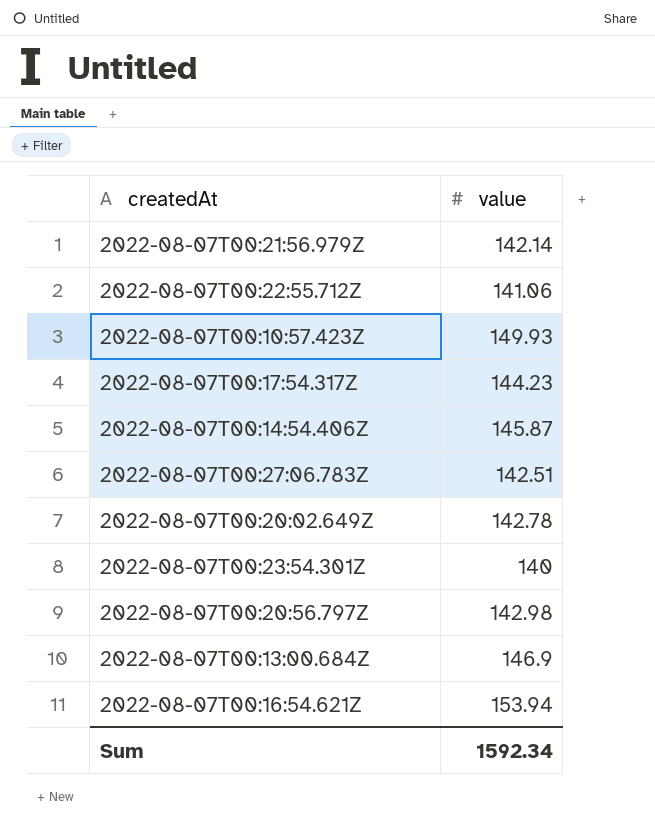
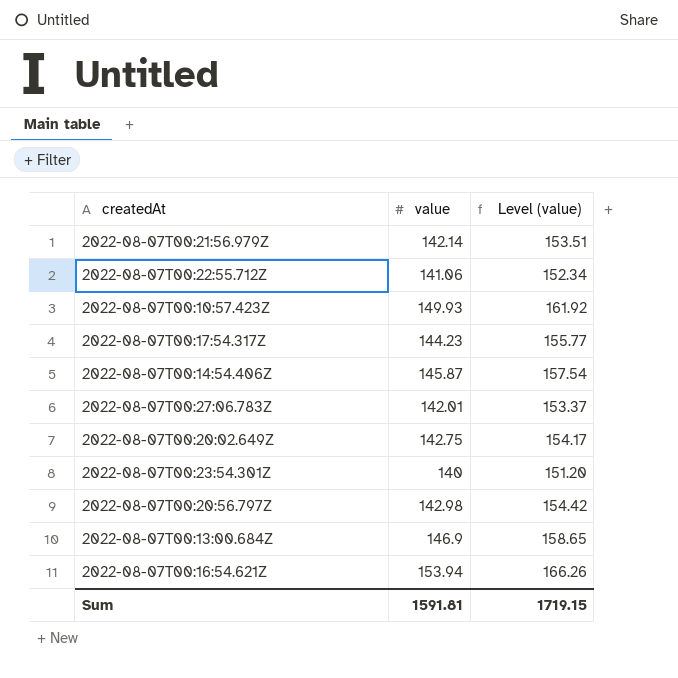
column Level (value) | formula: none -> [value] * 1.08
2022-08-07T00:27:06.783Z | value: 142.51 -> 142.01
2022-08-07T00:20:02.649Z | value: 142.78 -> 142.75
Sum | value: 1592.34 -> 1591.81

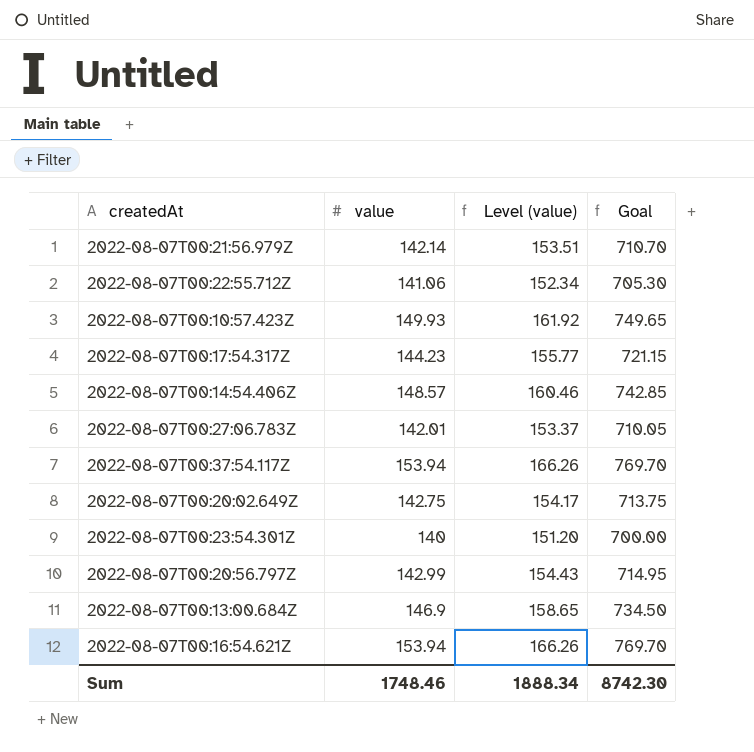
column Goal | formula: none -> [value] * 5
2022-08-07T00:14:54.406Z | value: 145.87 -> 148.57
2022-08-07T00:14:54.406Z | Level (value): 157.54 -> 160.46
row 2022-08-07T00:37:54.117Z: none -> 153.94 | 166.26 | 769.70
2022-08-07T00:20:56.797Z | value: 142.98 -> 142.99
2022-08-07T00:20:56.797Z | Level (value): 154.42 -> 154.43
Sum | value: 1591.81 -> 1748.46
Sum | Level (value): 1719.15 -> 1888.34

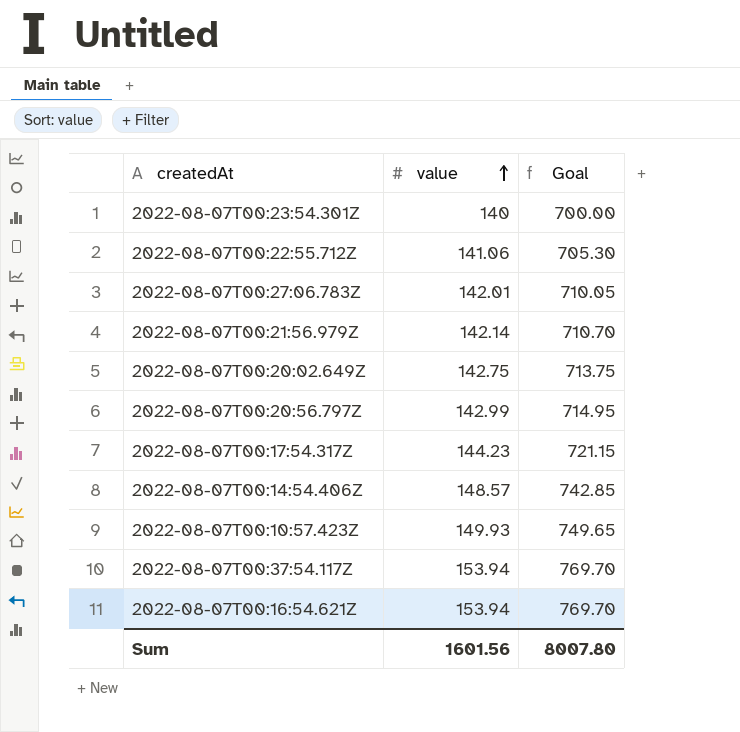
row order: none -> value ascending
column Level (value) | formula: [value] * 1.08 -> none
row 2022-08-07T00:13:00.684Z: 146.9 | 158.65 | 734.50 -> none
Sum | value: 1748.46 -> 1601.56
Sum | Goal: 8742.30 -> 8007.80

